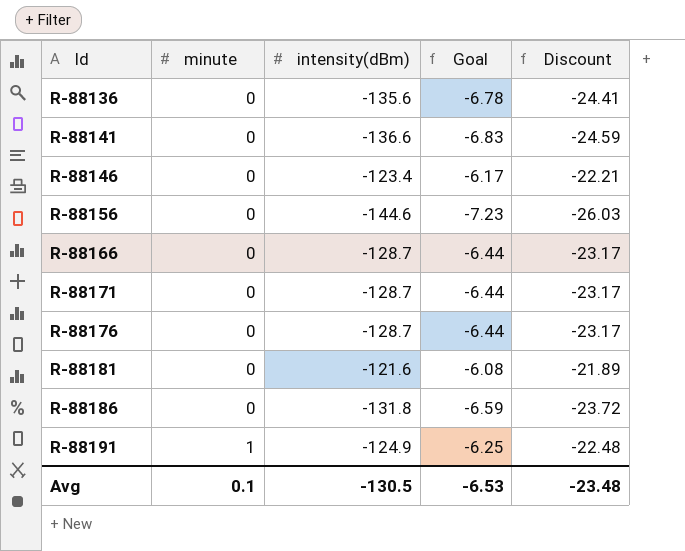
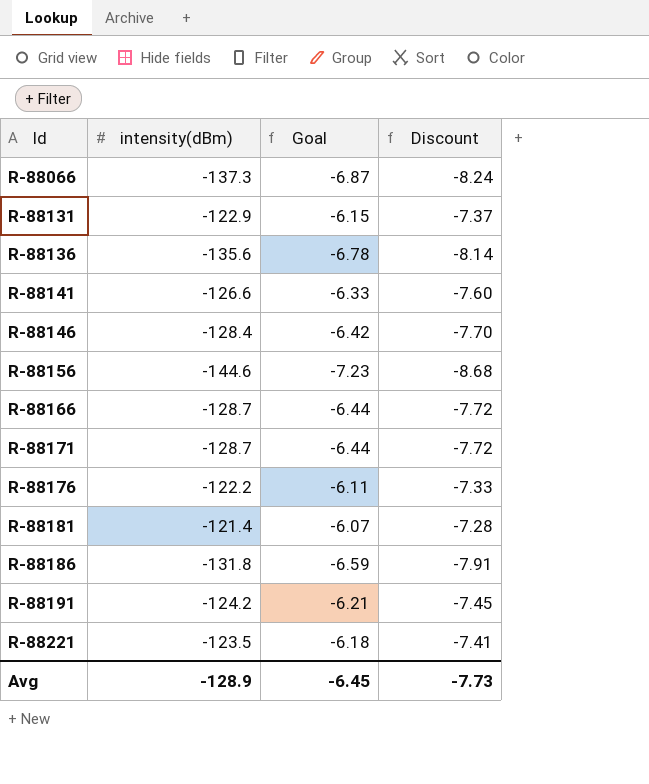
column minute | position: 2 -> none
column Discount | formula: [intensity(dBm)] * 0.18 -> [intensity(dBm)] * 0.06
row R-88066: none -> -137.3 | -6.87 | -8.24
row R-88131: none -> -122.9 | -6.15 | -7.37
R-88141 | intensity(dBm): -136.6 -> -126.6
R-88141 | Goal: -6.83 -> -6.33
R-88146 | intensity(dBm): -123.4 -> -128.4
R-88146 | Goal: -6.17 -> -6.42
R-88176 | intensity(dBm): -128.7 -> -122.2
R-88176 | Goal: -6.44 -> -6.11
R-88181 | intensity(dBm): -121.6 -> -121.4
R-88181 | Goal: -6.08 -> -6.07
R-88191 | intensity(dBm): -124.9 -> -124.2
R-88191 | Goal: -6.25 -> -6.21
row R-88221: none -> -123.5 | -6.18 | -7.41
Avg | intensity(dBm): -130.5 -> -128.9
Avg | Goal: -6.53 -> -6.45
Avg | Discount: -23.48 -> -7.73

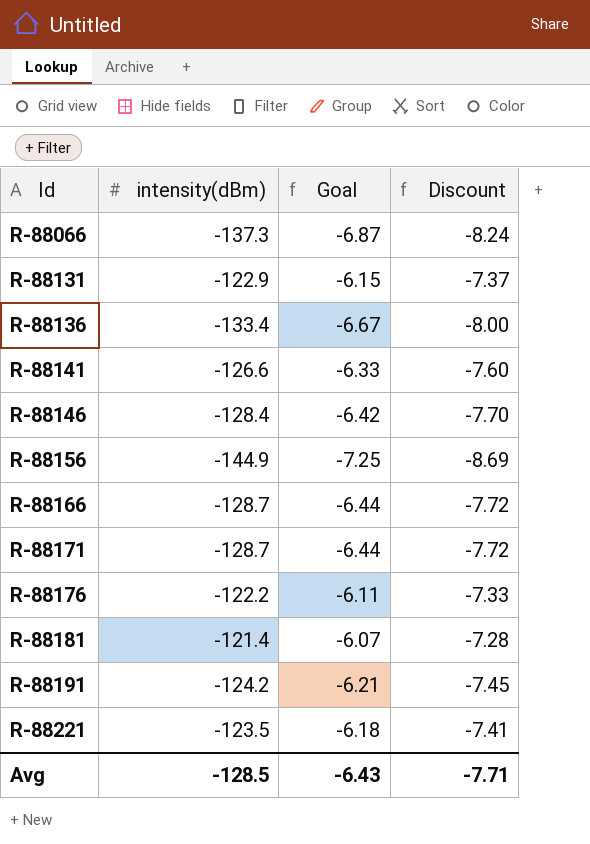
row R-88186: -131.8 | -6.59 | -7.91 -> none
R-88136 | intensity(dBm): -135.6 -> -133.4
R-88136 | Goal: -6.78 -> -6.67
R-88136 | Discount: -8.14 -> -8.00
R-88156 | intensity(dBm): -144.6 -> -144.9
R-88156 | Goal: -7.23 -> -7.25
R-88156 | Discount: -8.68 -> -8.69
Avg | intensity(dBm): -128.9 -> -128.5
Avg | Goal: -6.45 -> -6.43
Avg | Discount: -7.73 -> -7.71

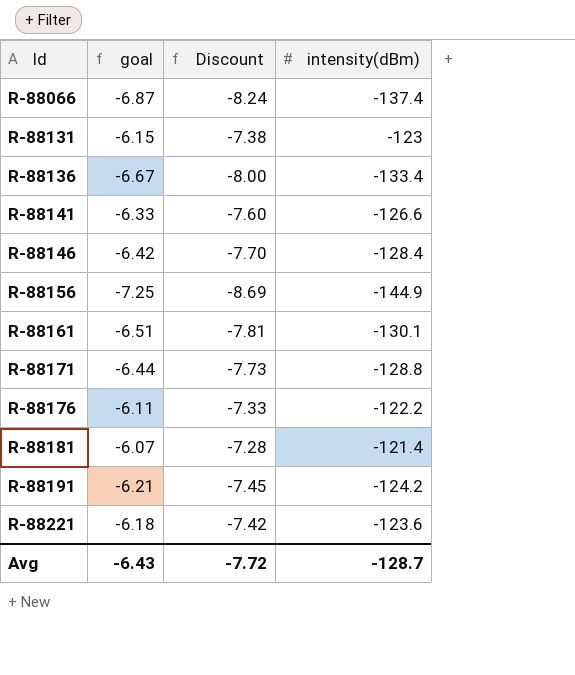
column name: Goal -> goal
column intensity(dBm) | position: 2 -> 4
row R-88166: -128.7 | -6.44 | -7.72 -> none
R-88066 | intensity(dBm): -137.3 -> -137.4
R-88131 | Discount: -7.37 -> -7.38
R-88131 | intensity(dBm): -122.9 -> -123
row R-88161: none -> -6.51 | -7.81 | -130.1
R-88171 | Discount: -7.72 -> -7.73
R-88171 | intensity(dBm): -128.7 -> -128.8
R-88221 | Discount: -7.41 -> -7.42
R-88221 | intensity(dBm): -123.5 -> -123.6
Avg | Discount: -7.71 -> -7.72
Avg | intensity(dBm): -128.5 -> -128.7

